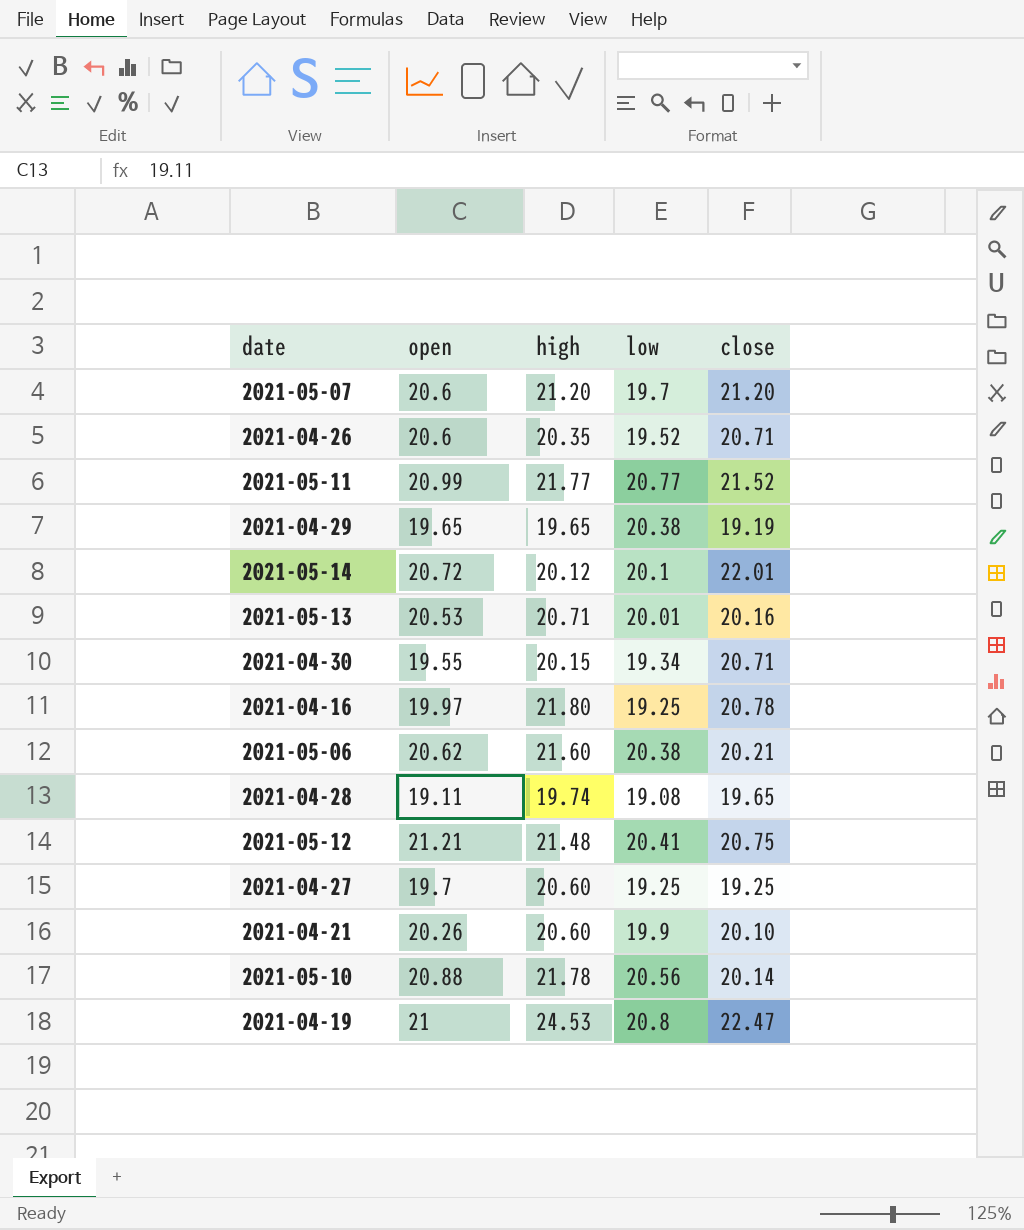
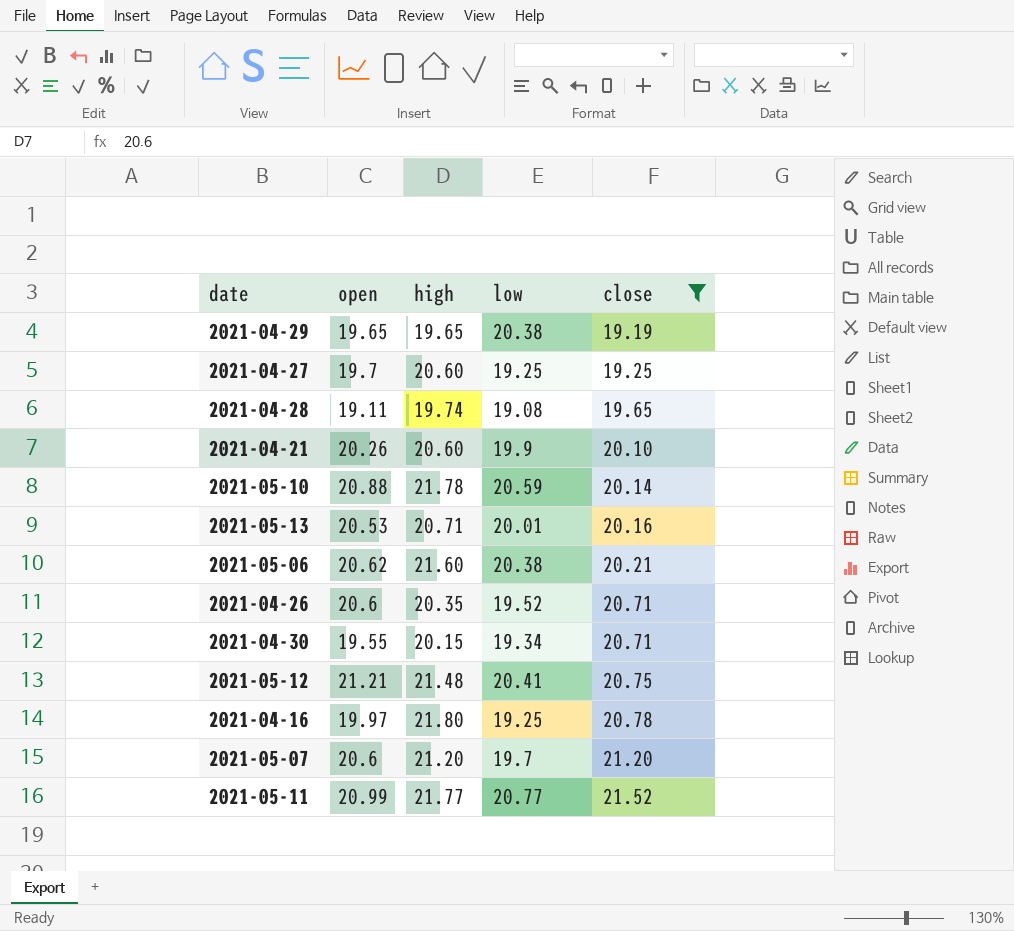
filter: none -> close <= 21.52
row order: none -> close ascending
2021-05-10 | low: 20.56 -> 20.59

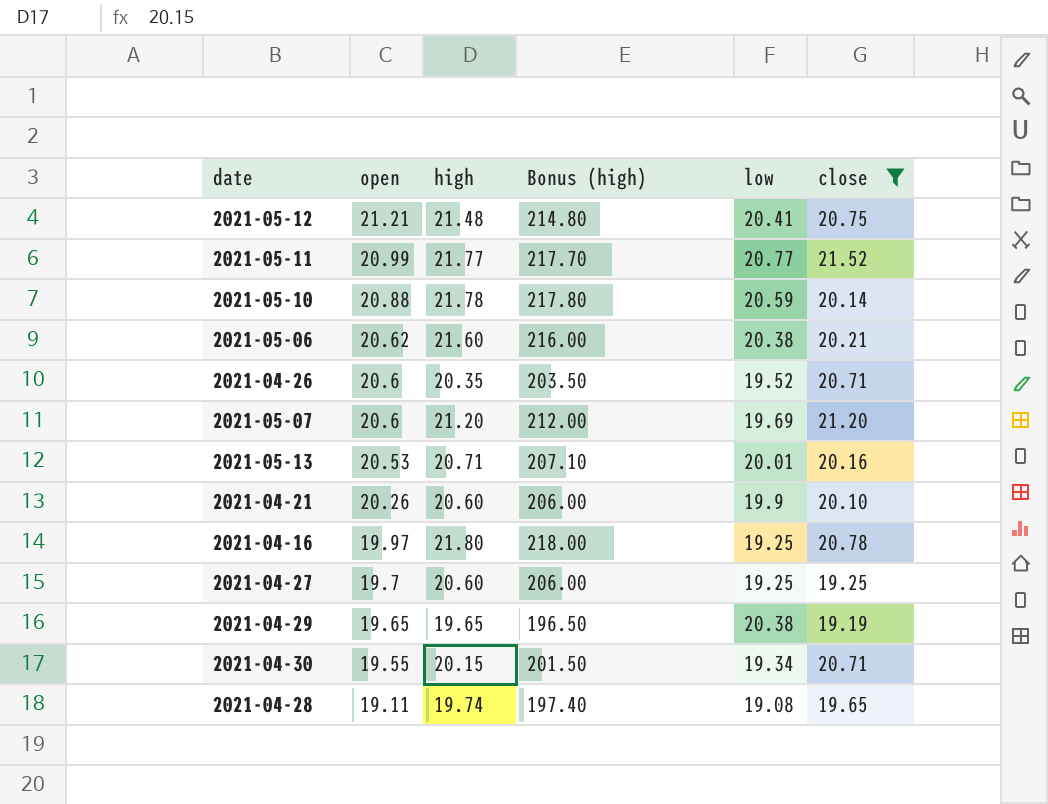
row order: close ascending -> open descending
column Bonus (high) | formula: none -> [high] * 10
2021-05-07 | low: 19.7 -> 19.69

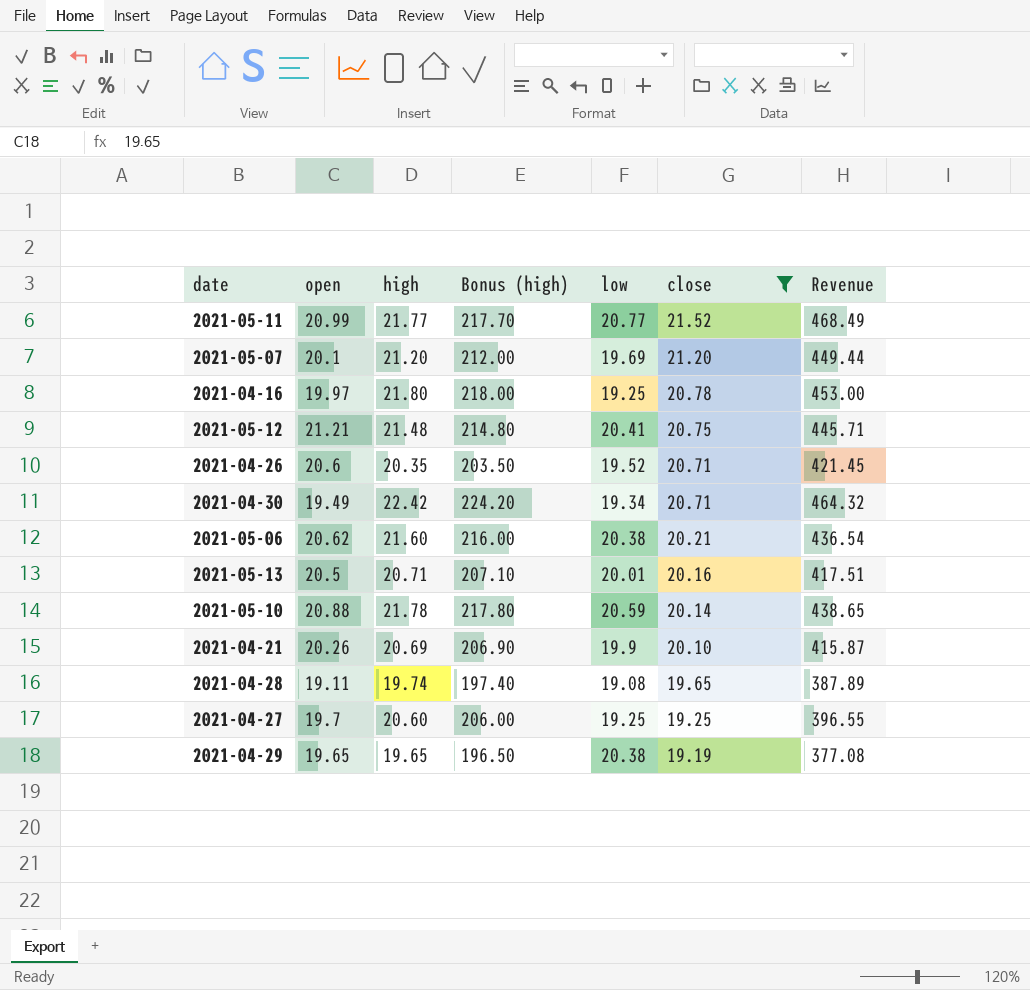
row order: open descending -> close descending
column Revenue | formula: none -> [high] * [close]
2021-05-07 | open: 20.6 -> 20.1
2021-04-30 | open: 19.55 -> 19.49
2021-04-30 | high: 20.15 -> 22.42
2021-04-30 | Bonus (high): 201.50 -> 224.20
2021-05-13 | open: 20.53 -> 20.5
2021-04-21 | high: 20.60 -> 20.69
2021-04-21 | Bonus (high): 206.00 -> 206.90

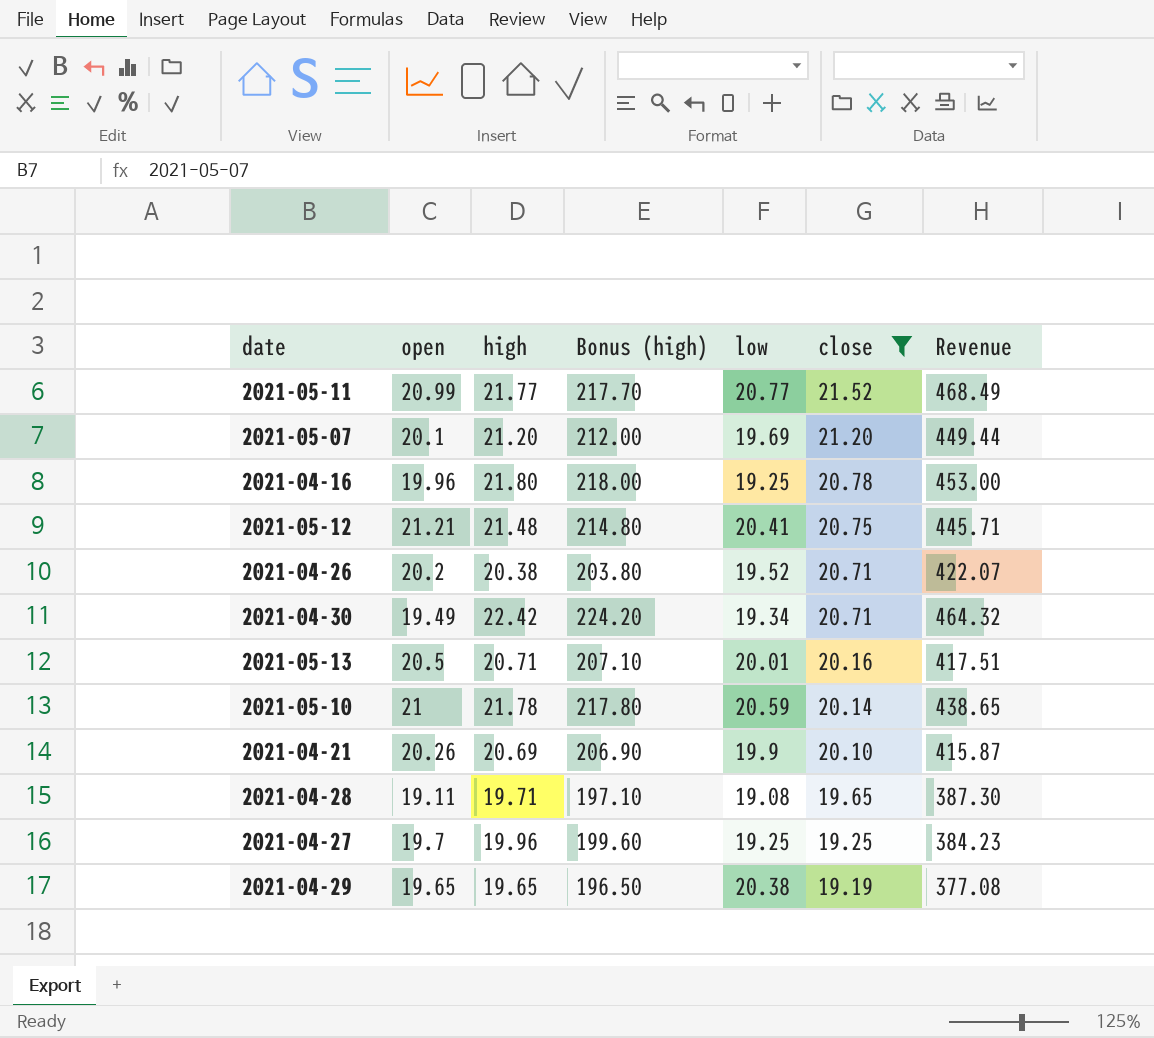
row 2021-05-06: 20.62 | 21.60 | 216.00 | 20.38 | 20.21 | 436.54 -> none
2021-04-16 | open: 19.97 -> 19.96
2021-04-26 | open: 20.6 -> 20.2
2021-04-26 | high: 20.35 -> 20.38
2021-04-26 | Bonus (high): 203.50 -> 203.80
2021-04-26 | Revenue: 421.45 -> 422.07
2021-05-10 | open: 20.88 -> 21
2021-04-28 | high: 19.74 -> 19.71
2021-04-28 | Bonus (high): 197.40 -> 197.10
2021-04-28 | Revenue: 387.89 -> 387.30
2021-04-27 | high: 20.60 -> 19.96
2021-04-27 | Bonus (high): 206.00 -> 199.60
2021-04-27 | Revenue: 396.55 -> 384.23

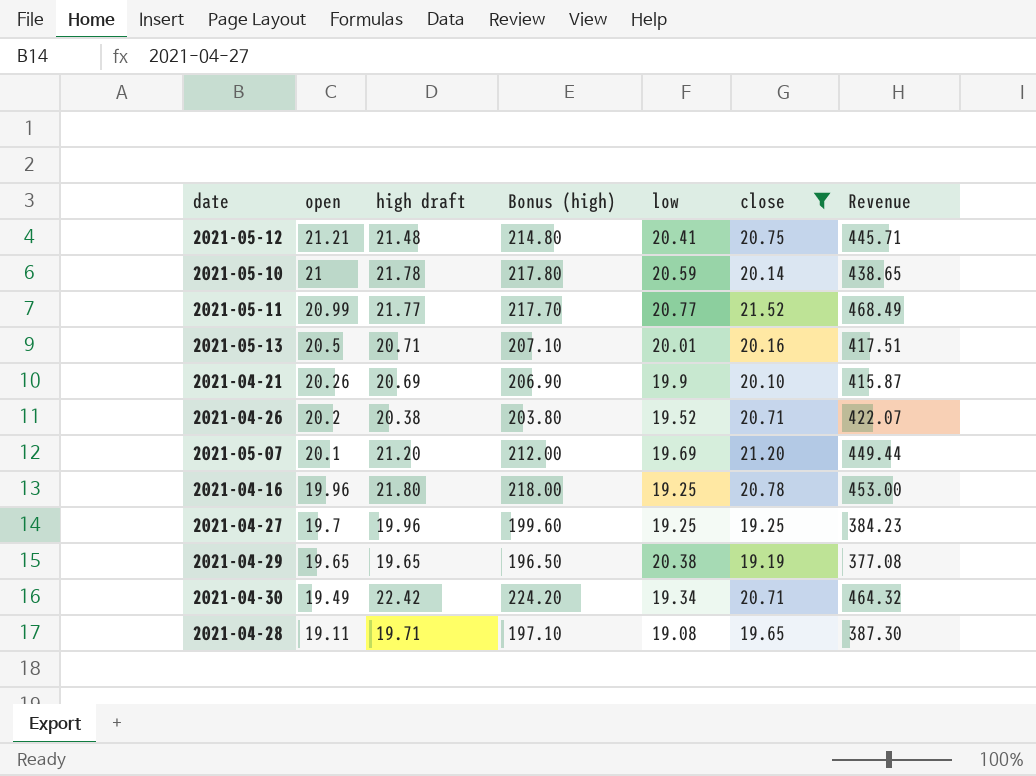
row order: close descending -> open descending
column name: high -> high draft

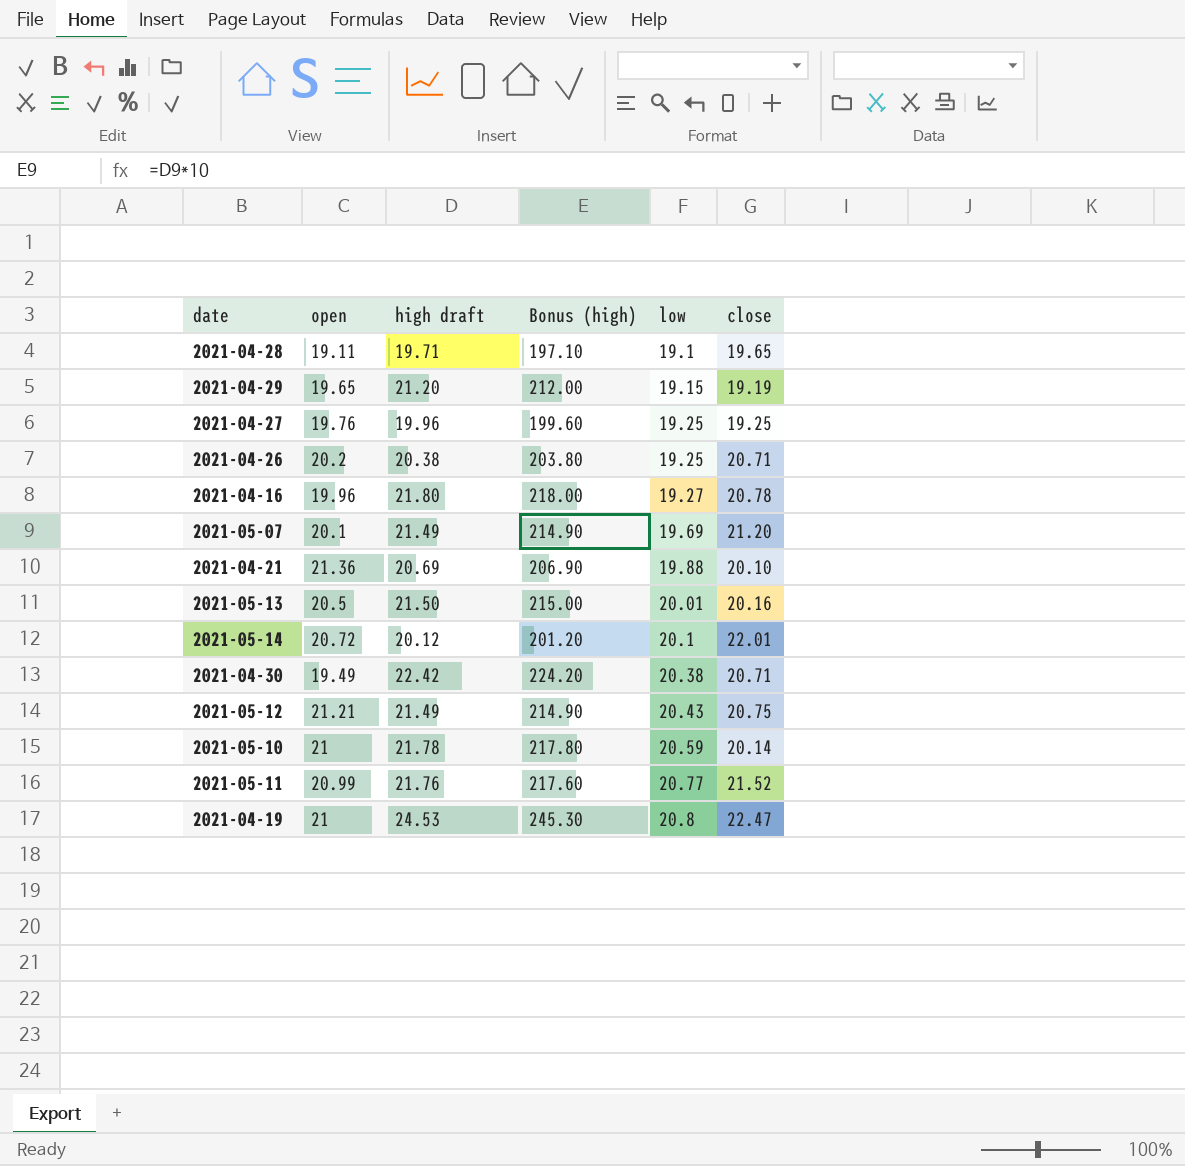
filter: close <= 21.52 -> none
row order: open descending -> low ascending
column Revenue | formula: [high draft] * [close] -> none
2021-04-28 | low: 19.08 -> 19.1
2021-04-29 | high draft: 19.65 -> 21.20
2021-04-29 | Bonus (high): 196.50 -> 212.00
2021-04-29 | low: 20.38 -> 19.15
2021-04-27 | open: 19.7 -> 19.76
2021-04-26 | low: 19.52 -> 19.25
2021-04-16 | low: 19.25 -> 19.27
2021-05-07 | high draft: 21.20 -> 21.49
2021-05-07 | Bonus (high): 212.00 -> 214.90
2021-04-21 | open: 20.26 -> 21.36
2021-04-21 | low: 19.9 -> 19.88
2021-05-13 | high draft: 20.71 -> 21.50
2021-05-13 | Bonus (high): 207.10 -> 215.00
2021-04-30 | low: 19.34 -> 20.38
2021-05-12 | high draft: 21.48 -> 21.49
2021-05-12 | Bonus (high): 214.80 -> 214.90
2021-05-12 | low: 20.41 -> 20.43
2021-05-11 | high draft: 21.77 -> 21.76
2021-05-11 | Bonus (high): 217.70 -> 217.60

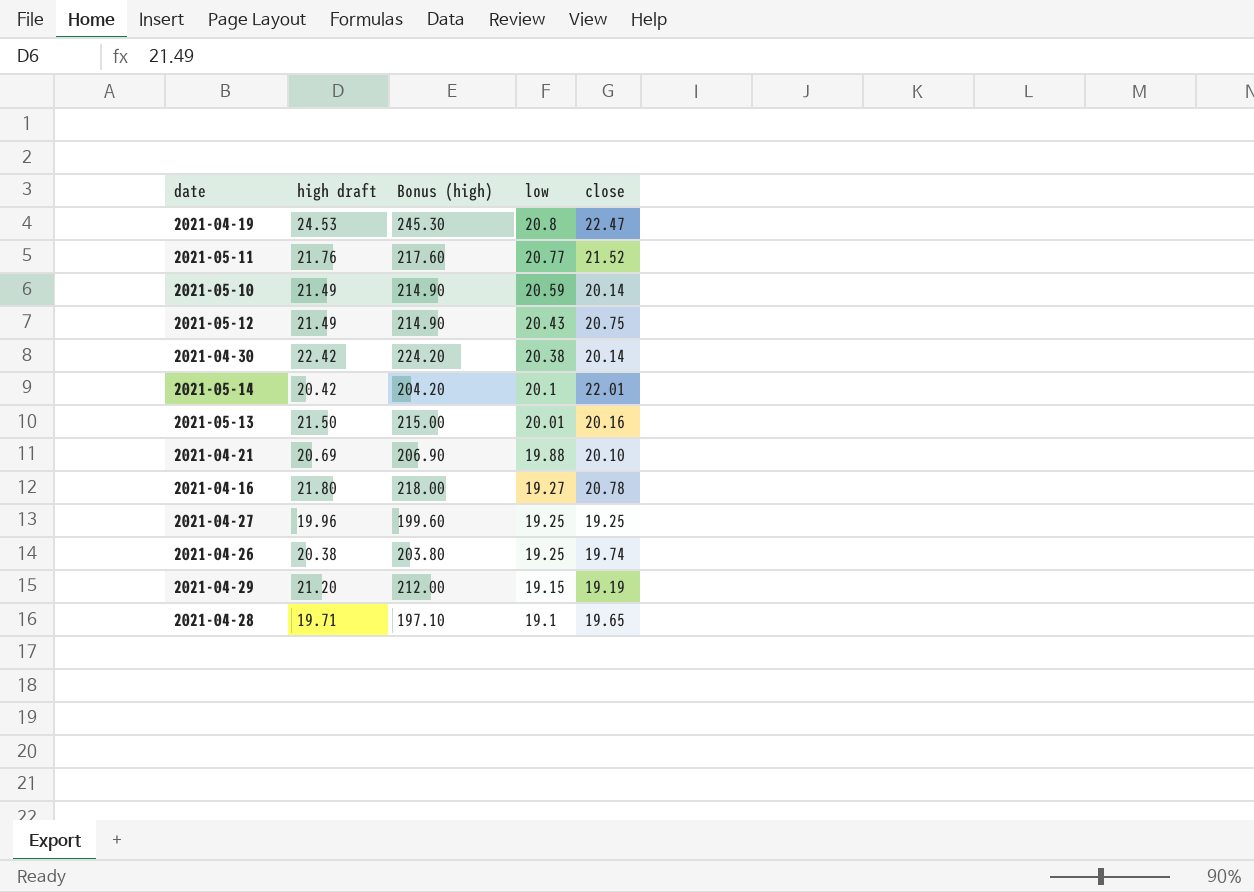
row order: low ascending -> low descending
column open | position: 2 -> none
row 2021-05-07: 20.1 | 21.49 | 214.90 | 19.69 | 21.20 -> none
2021-05-10 | high draft: 21.78 -> 21.49
2021-05-10 | Bonus (high): 217.80 -> 214.90
2021-04-30 | close: 20.71 -> 20.14
2021-05-14 | high draft: 20.12 -> 20.42
2021-05-14 | Bonus (high): 201.20 -> 204.20
2021-04-26 | close: 20.71 -> 19.74

